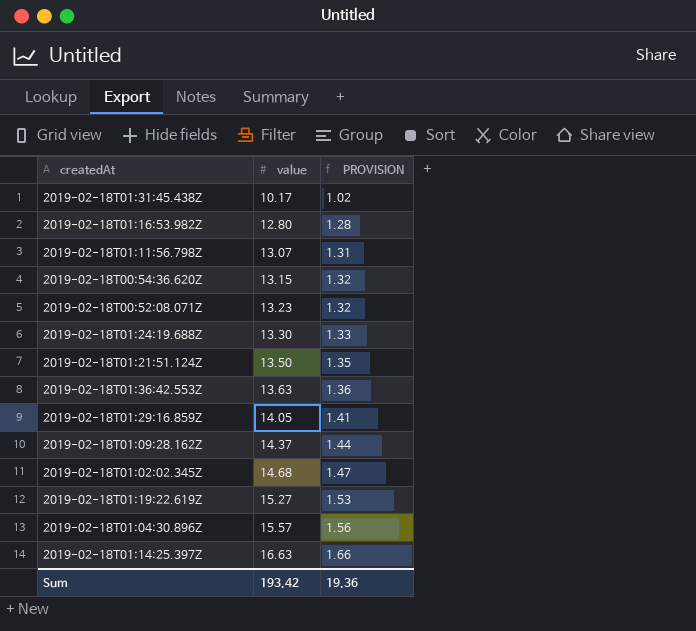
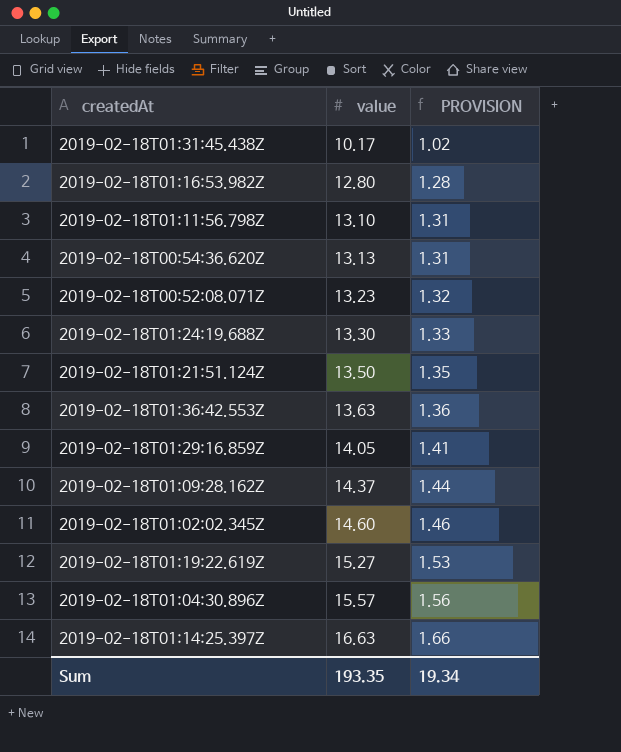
2019-02-18T01:11:56.798Z | value: 13.07 -> 13.10
2019-02-18T00:54:36.620Z | value: 13.15 -> 13.13
2019-02-18T00:54:36.620Z | PROVISION: 1.32 -> 1.31
2019-02-18T01:02:02.345Z | value: 14.68 -> 14.60
2019-02-18T01:02:02.345Z | PROVISION: 1.47 -> 1.46
Sum | value: 193.42 -> 193.35
Sum | PROVISION: 19.36 -> 19.34

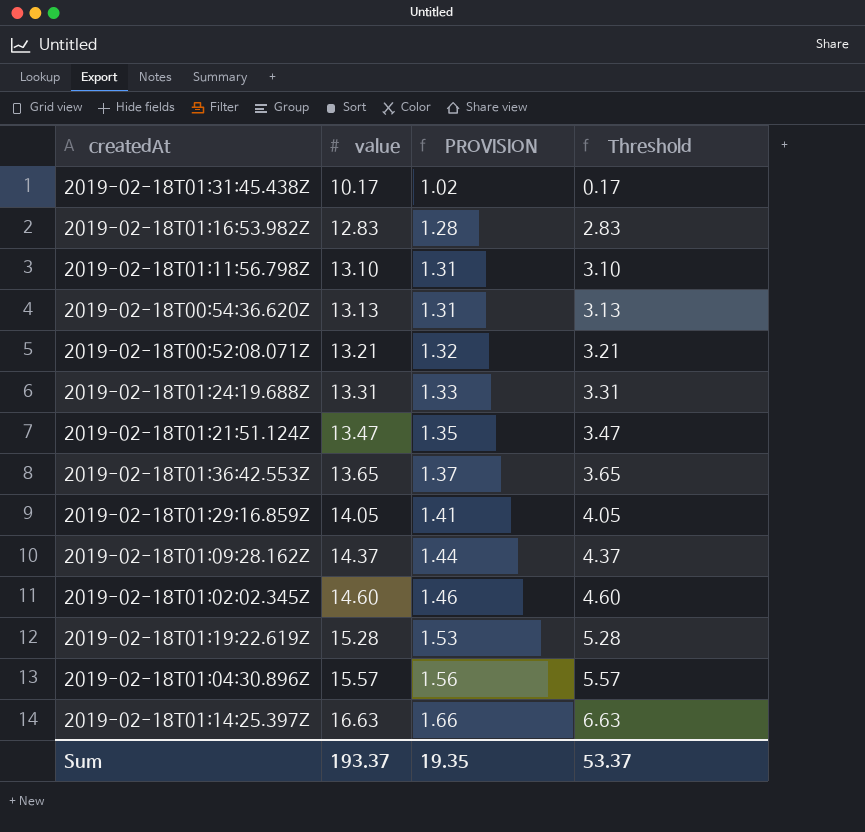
column Threshold | formula: none -> [value] - 10
2019-02-18T01:16:53.982Z | value: 12.80 -> 12.83
2019-02-18T00:52:08.071Z | value: 13.23 -> 13.21
2019-02-18T01:24:19.688Z | value: 13.30 -> 13.31
2019-02-18T01:21:51.124Z | value: 13.50 -> 13.47
2019-02-18T01:36:42.553Z | value: 13.63 -> 13.65
2019-02-18T01:36:42.553Z | PROVISION: 1.36 -> 1.37
2019-02-18T01:19:22.619Z | value: 15.27 -> 15.28
Sum | value: 193.35 -> 193.37
Sum | PROVISION: 19.34 -> 19.35

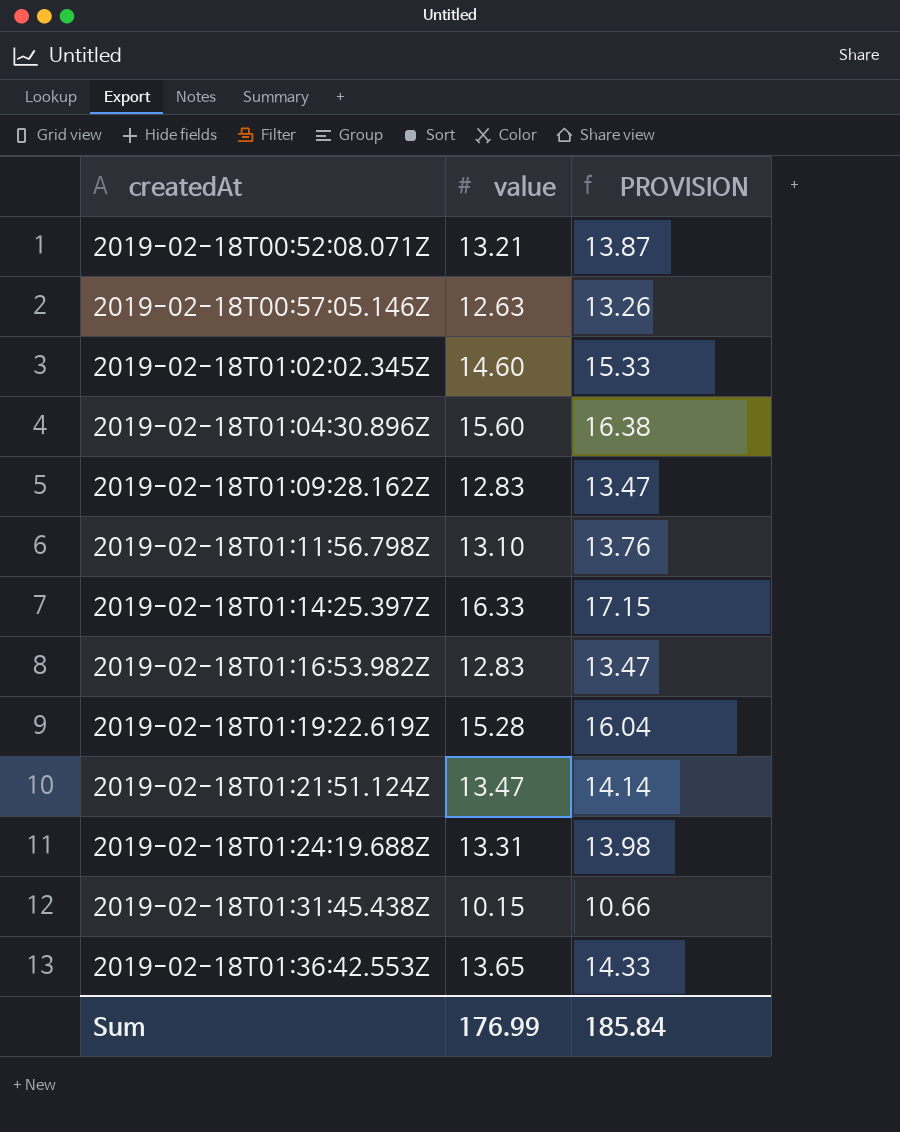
row order: value ascending -> createdAt ascending
column Threshold | formula: [value] - 10 -> none
column PROVISION | formula: [value] * 0.1 -> [value] * 1.05
row 2019-02-18T00:54:36.620Z: 13.13 | 1.31 | 3.13 -> none
row 2019-02-18T01:29:16.859Z: 14.05 | 1.41 | 4.05 -> none
row 2019-02-18T00:57:05.146Z: none -> 12.63 | 13.26
2019-02-18T01:04:30.896Z | value: 15.57 -> 15.60
2019-02-18T01:09:28.162Z | value: 14.37 -> 12.83
2019-02-18T01:14:25.397Z | value: 16.63 -> 16.33
2019-02-18T01:31:45.438Z | value: 10.17 -> 10.15
Sum | value: 193.37 -> 176.99
Sum | PROVISION: 19.35 -> 185.84

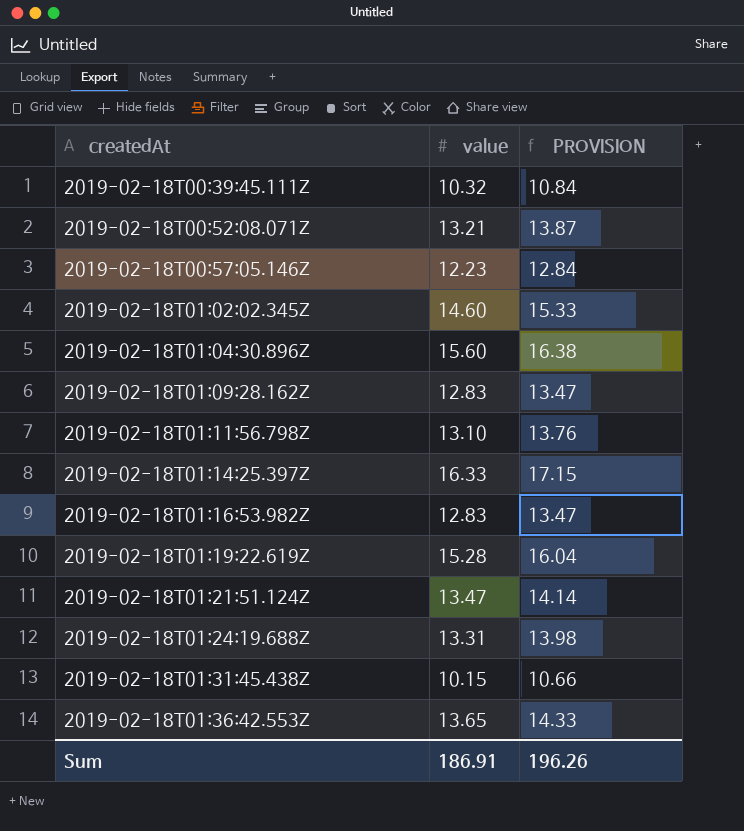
row 2019-02-18T00:39:45.111Z: none -> 10.32 | 10.84
2019-02-18T00:57:05.146Z | value: 12.63 -> 12.23
2019-02-18T00:57:05.146Z | PROVISION: 13.26 -> 12.84
Sum | value: 176.99 -> 186.91
Sum | PROVISION: 185.84 -> 196.26

